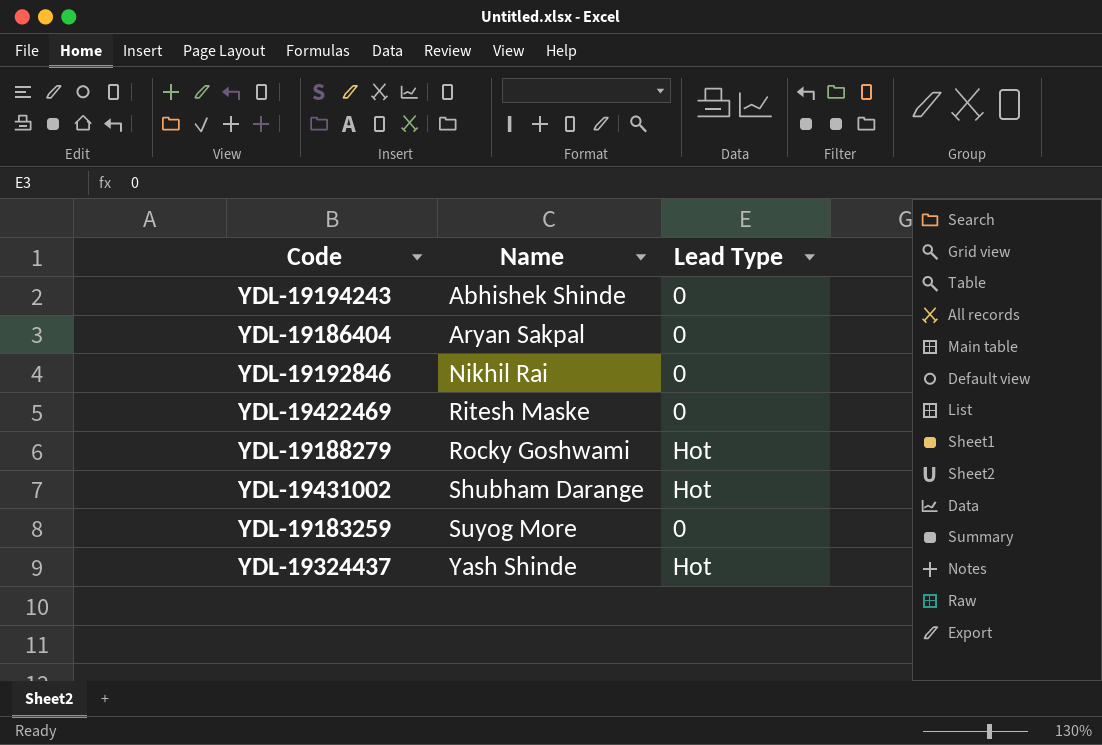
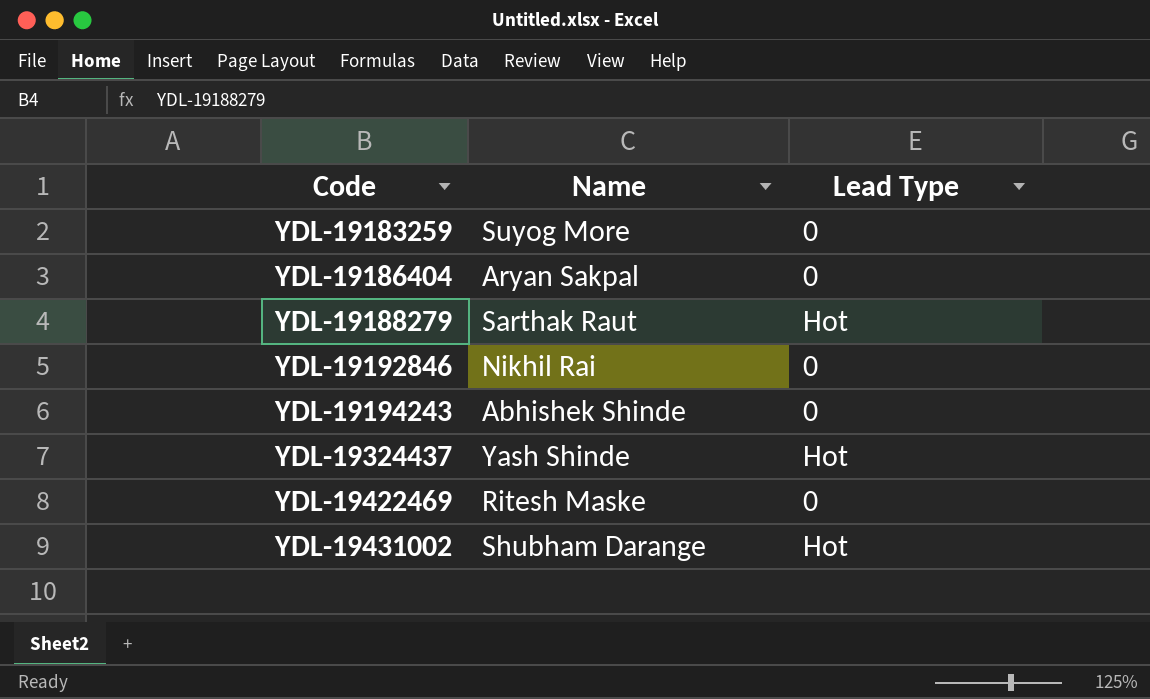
row order: Name ascending -> Code ascending
YDL-19188279 | Name: Rocky Goshwami -> Sarthak Raut

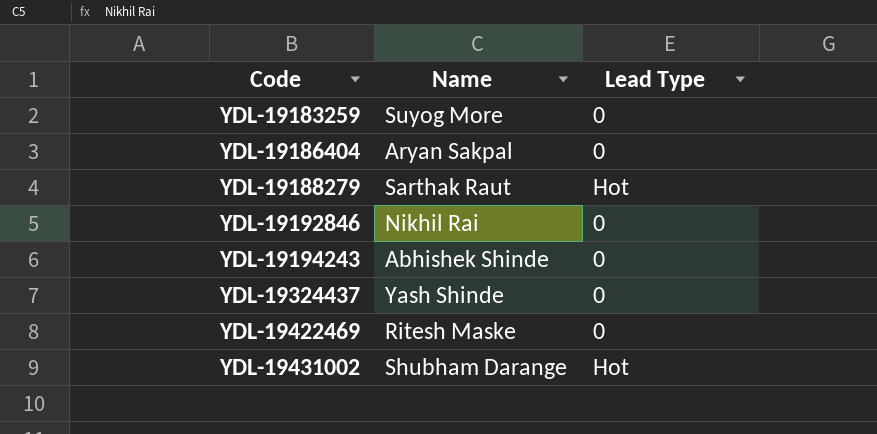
YDL-19324437 | Lead Type: Hot -> 0

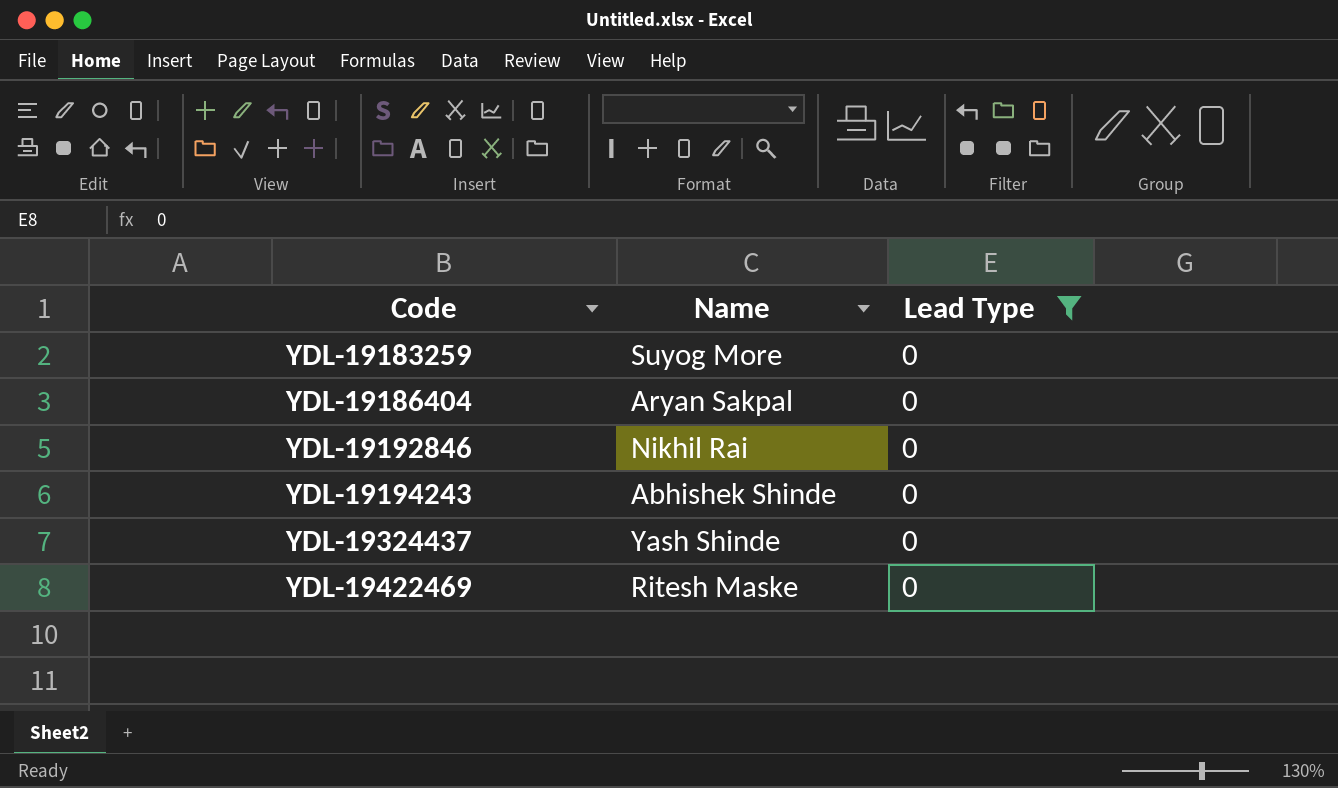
filter: none -> Lead Type = 0

